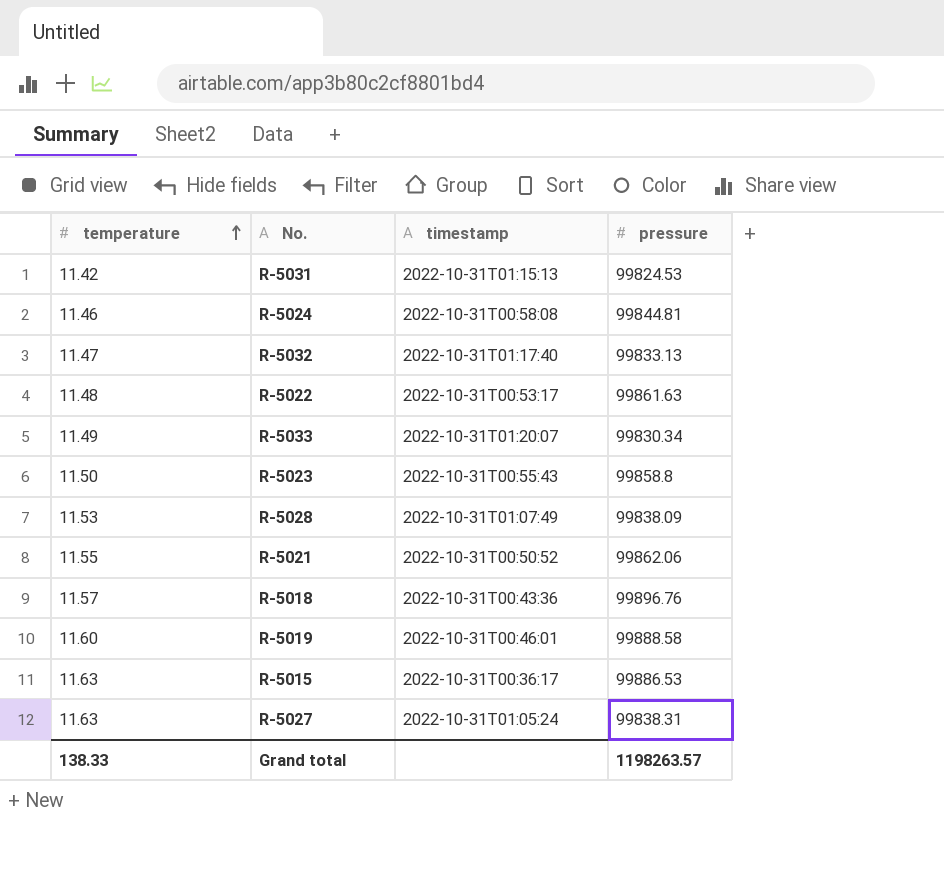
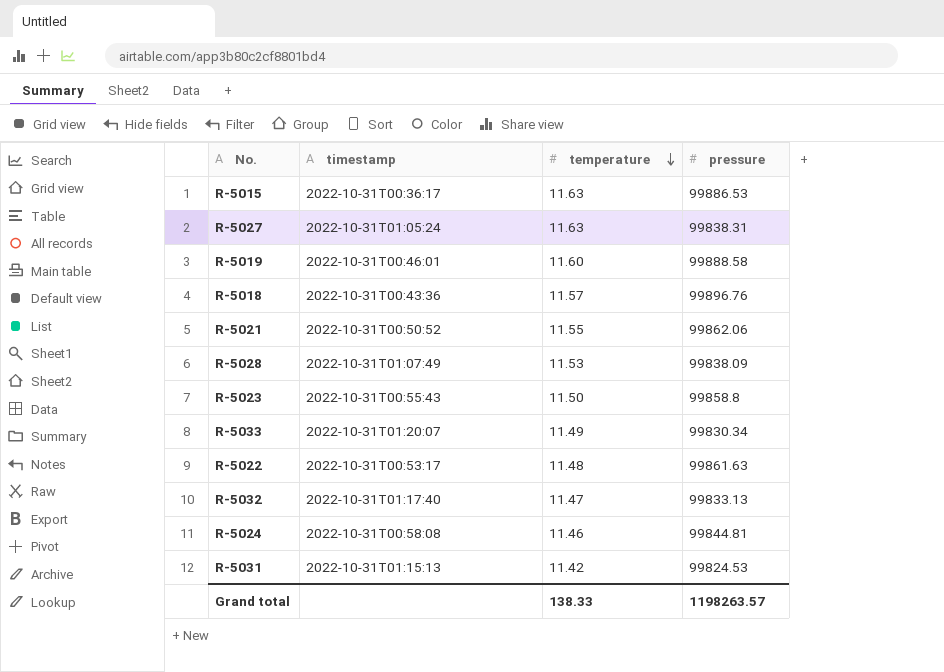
row order: temperature ascending -> temperature descending
column temperature | position: 1 -> 3

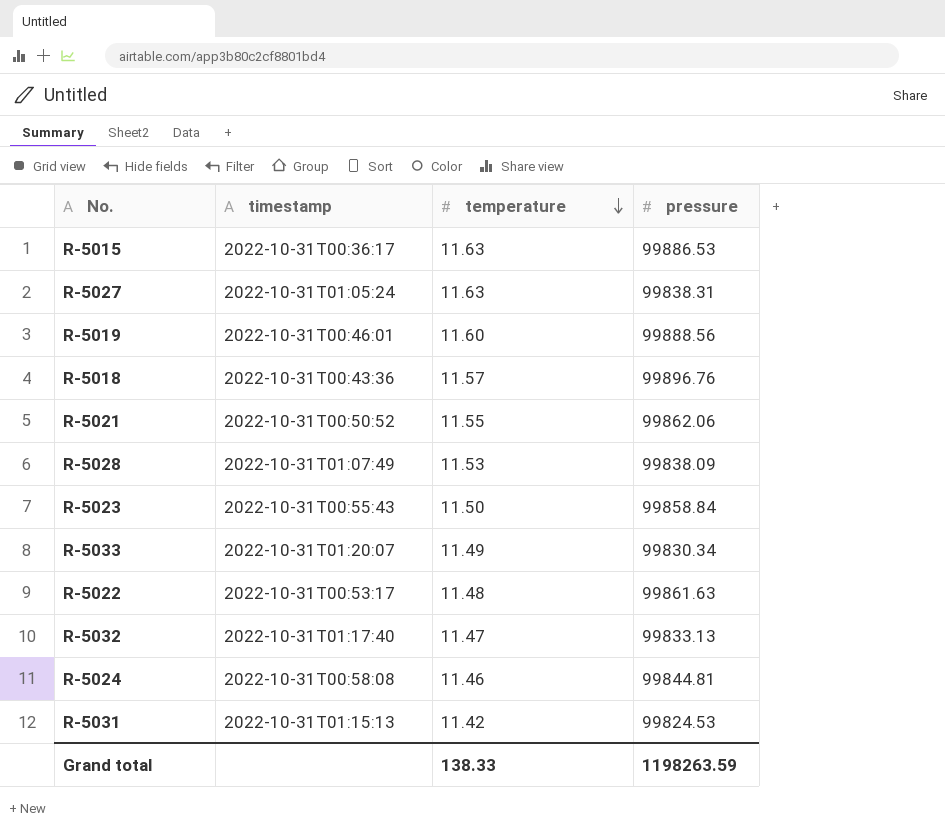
R-5019 | pressure: 99888.58 -> 99888.56
R-5023 | pressure: 99858.8 -> 99858.84
Grand total | pressure: 1198263.57 -> 1198263.59

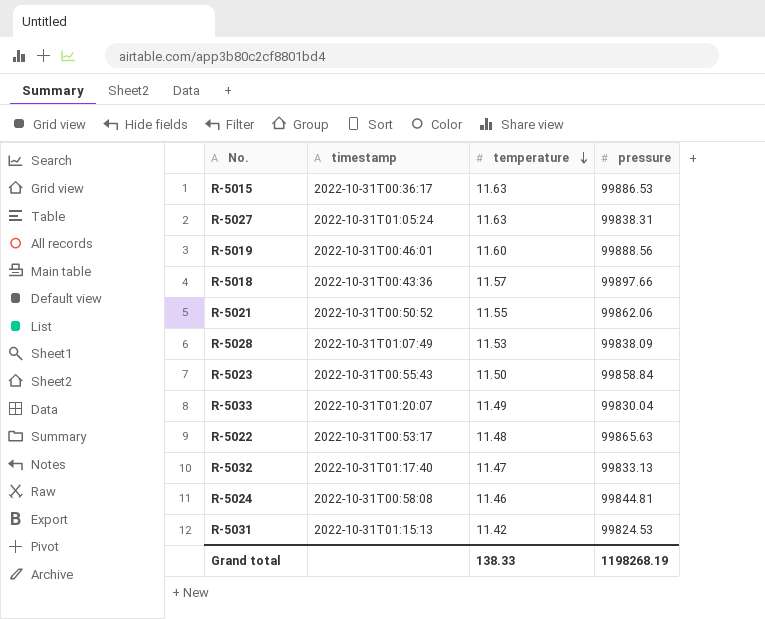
R-5018 | pressure: 99896.76 -> 99897.66
R-5033 | pressure: 99830.34 -> 99830.04
R-5022 | pressure: 99861.63 -> 99865.63
Grand total | pressure: 1198263.59 -> 1198268.19

